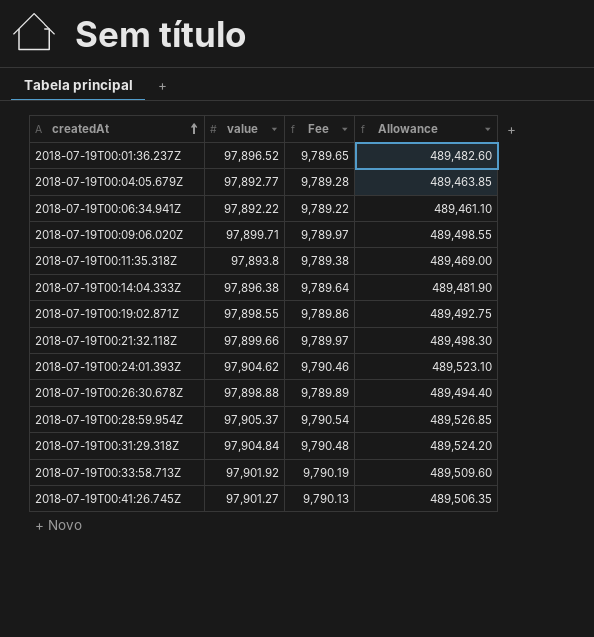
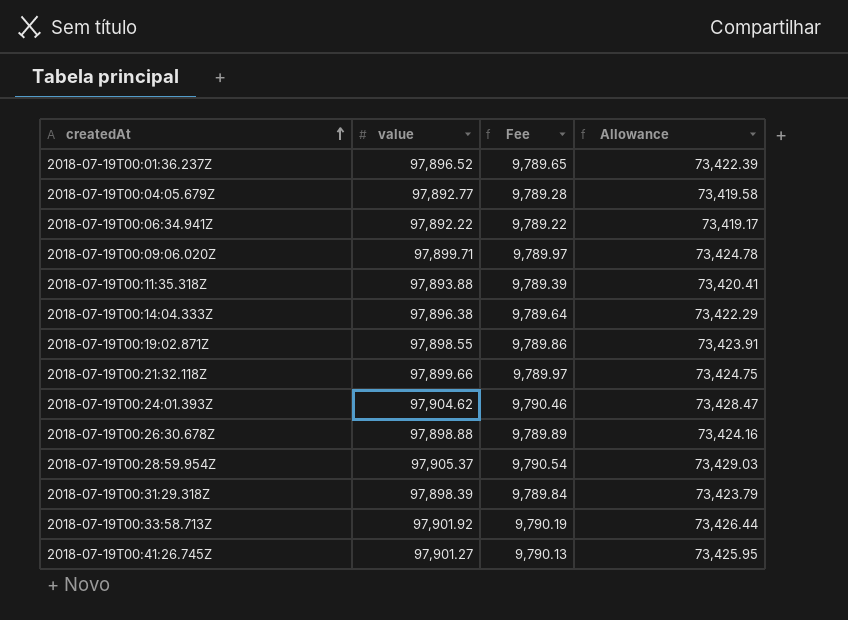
column Allowance | formula: [value] * 5 -> [value] * 0.75
2018-07-19T00:11:35.318Z | value: 97,893.8 -> 97,893.88
2018-07-19T00:11:35.318Z | Fee: 9,789.38 -> 9,789.39
2018-07-19T00:31:29.318Z | value: 97,904.84 -> 97,898.39
2018-07-19T00:31:29.318Z | Fee: 9,790.48 -> 9,789.84

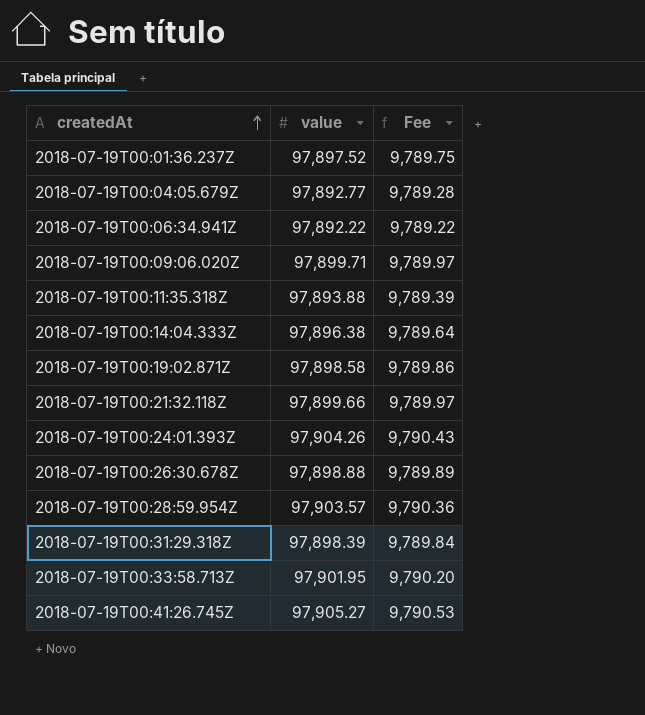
column Allowance | formula: [value] * 0.75 -> none
2018-07-19T00:01:36.237Z | value: 97,896.52 -> 97,897.52
2018-07-19T00:01:36.237Z | Fee: 9,789.65 -> 9,789.75
2018-07-19T00:19:02.871Z | value: 97,898.55 -> 97,898.58
2018-07-19T00:24:01.393Z | value: 97,904.62 -> 97,904.26
2018-07-19T00:24:01.393Z | Fee: 9,790.46 -> 9,790.43
2018-07-19T00:28:59.954Z | value: 97,905.37 -> 97,903.57
2018-07-19T00:28:59.954Z | Fee: 9,790.54 -> 9,790.36
2018-07-19T00:33:58.713Z | value: 97,901.92 -> 97,901.95
2018-07-19T00:33:58.713Z | Fee: 9,790.19 -> 9,790.20
2018-07-19T00:41:26.745Z | value: 97,901.27 -> 97,905.27
2018-07-19T00:41:26.745Z | Fee: 9,790.13 -> 9,790.53

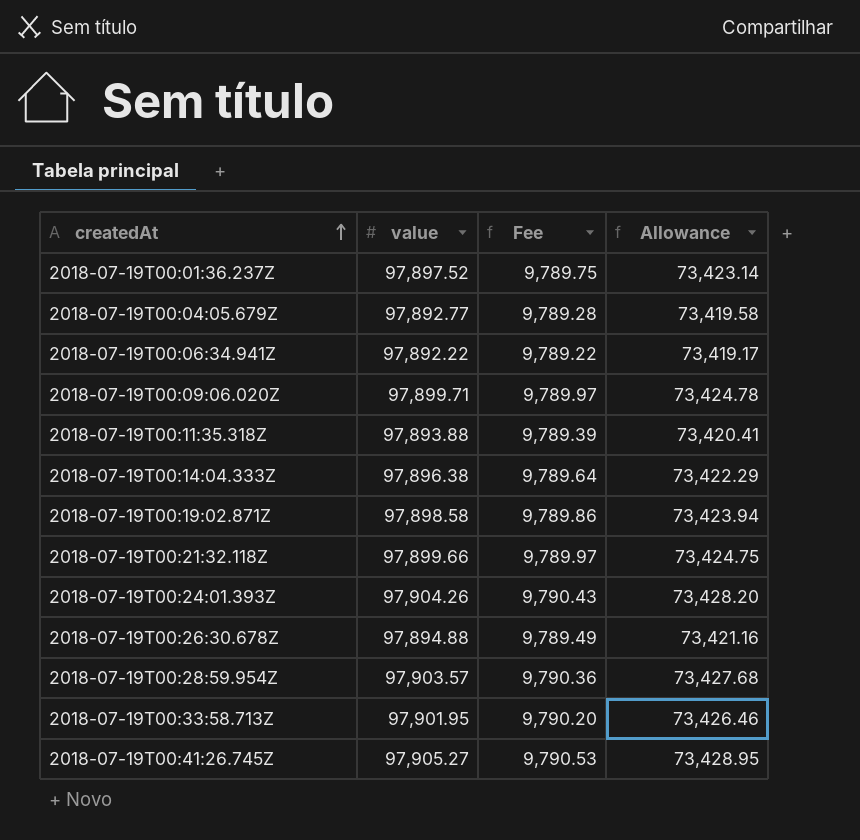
column Allowance | formula: none -> [value] * 0.75
row 2018-07-19T00:31:29.318Z: 97,898.39 | 9,789.84 -> none
2018-07-19T00:26:30.678Z | value: 97,898.88 -> 97,894.88
2018-07-19T00:26:30.678Z | Fee: 9,789.89 -> 9,789.49

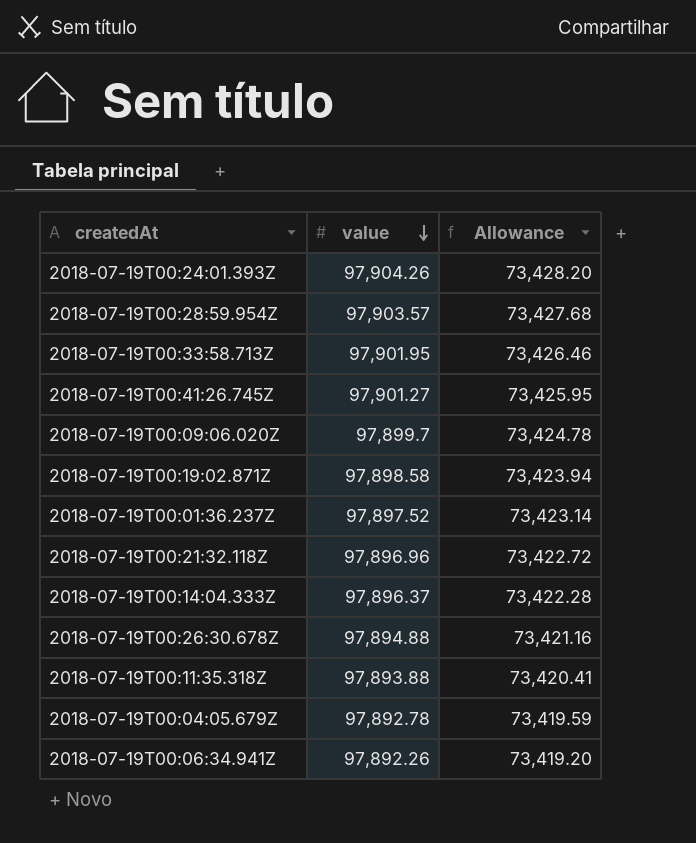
row order: createdAt ascending -> value descending
column Fee | formula: [value] * 0.1 -> none
2018-07-19T00:41:26.745Z | value: 97,905.27 -> 97,901.27
2018-07-19T00:41:26.745Z | Allowance: 73,428.95 -> 73,425.95
2018-07-19T00:09:06.020Z | value: 97,899.71 -> 97,899.7
2018-07-19T00:21:32.118Z | value: 97,899.66 -> 97,896.96
2018-07-19T00:21:32.118Z | Allowance: 73,424.75 -> 73,422.72
2018-07-19T00:14:04.333Z | value: 97,896.38 -> 97,896.37
2018-07-19T00:14:04.333Z | Allowance: 73,422.29 -> 73,422.28
2018-07-19T00:04:05.679Z | value: 97,892.77 -> 97,892.78
2018-07-19T00:04:05.679Z | Allowance: 73,419.58 -> 73,419.59
2018-07-19T00:06:34.941Z | value: 97,892.22 -> 97,892.26
2018-07-19T00:06:34.941Z | Allowance: 73,419.17 -> 73,419.20

